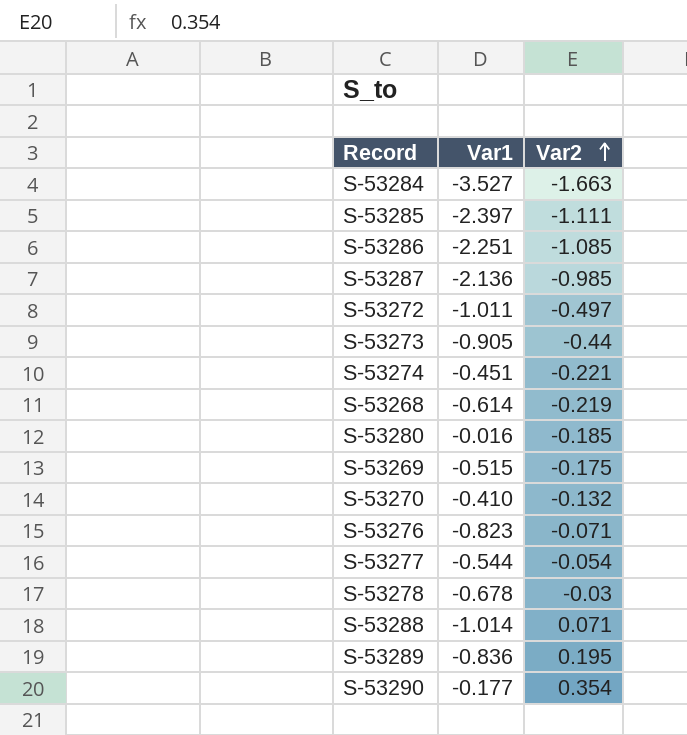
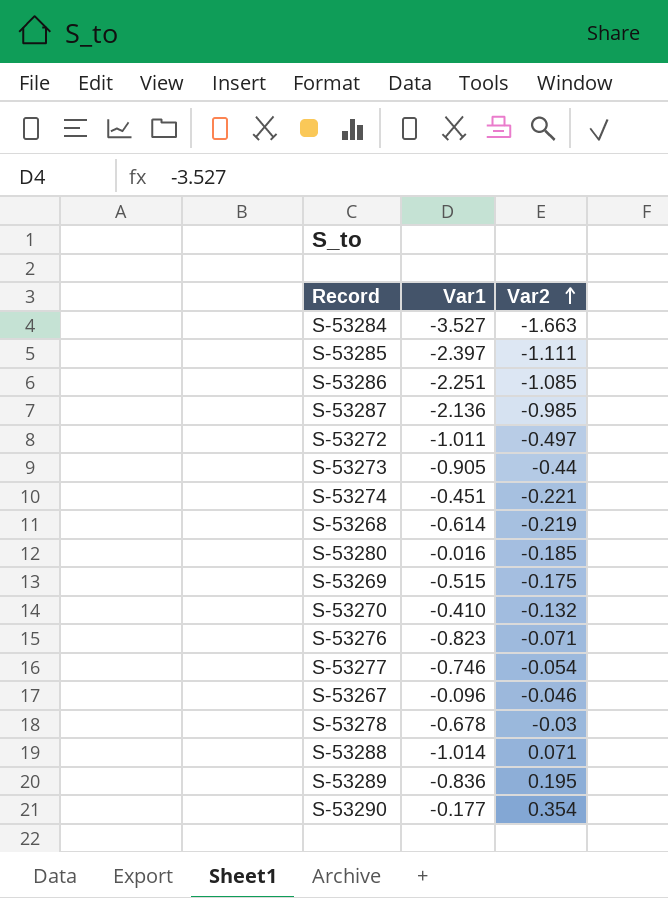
S-53277 | Var1: -0.544 -> -0.746
row S-53267: none -> -0.096 | -0.046

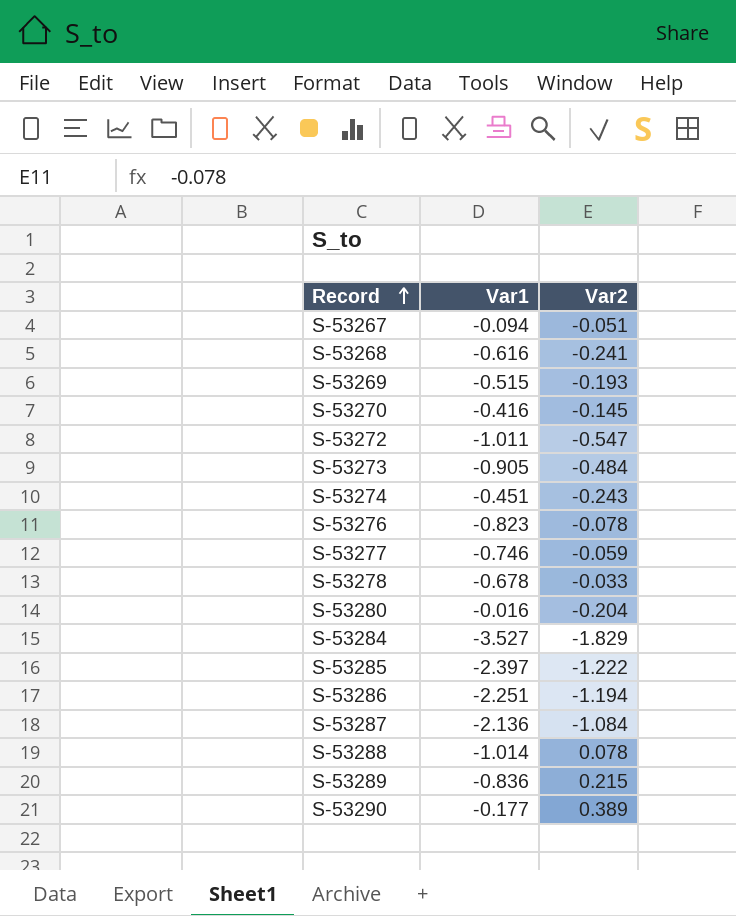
row order: Var2 ascending -> Record ascending
S-53267 | Var1: -0.096 -> -0.094
S-53267 | Var2: -0.046 -> -0.051
S-53268 | Var1: -0.614 -> -0.616
S-53268 | Var2: -0.219 -> -0.241
S-53269 | Var2: -0.175 -> -0.193
S-53270 | Var1: -0.410 -> -0.416
S-53270 | Var2: -0.132 -> -0.145
S-53272 | Var2: -0.497 -> -0.547
S-53273 | Var2: -0.44 -> -0.484
S-53274 | Var2: -0.221 -> -0.243
S-53276 | Var2: -0.071 -> -0.078
S-53277 | Var2: -0.054 -> -0.059
S-53278 | Var2: -0.03 -> -0.033
S-53280 | Var2: -0.185 -> -0.204
S-53284 | Var2: -1.663 -> -1.829
S-53285 | Var2: -1.111 -> -1.222
S-53286 | Var2: -1.085 -> -1.194
S-53287 | Var2: -0.985 -> -1.084
S-53288 | Var2: 0.071 -> 0.078
S-53289 | Var2: 0.195 -> 0.215
S-53290 | Var2: 0.354 -> 0.389

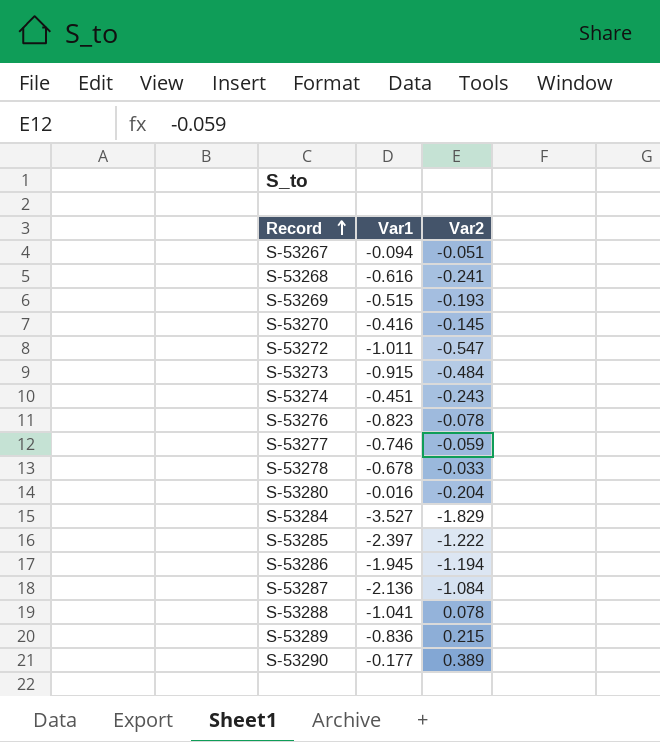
S-53273 | Var1: -0.905 -> -0.915
S-53286 | Var1: -2.251 -> -1.945
S-53288 | Var1: -1.014 -> -1.041

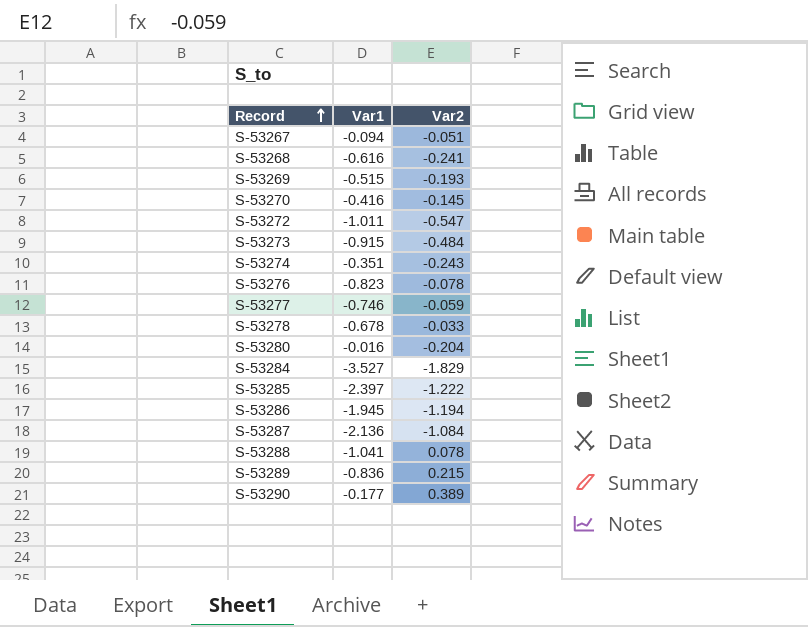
S-53274 | Var1: -0.451 -> -0.351

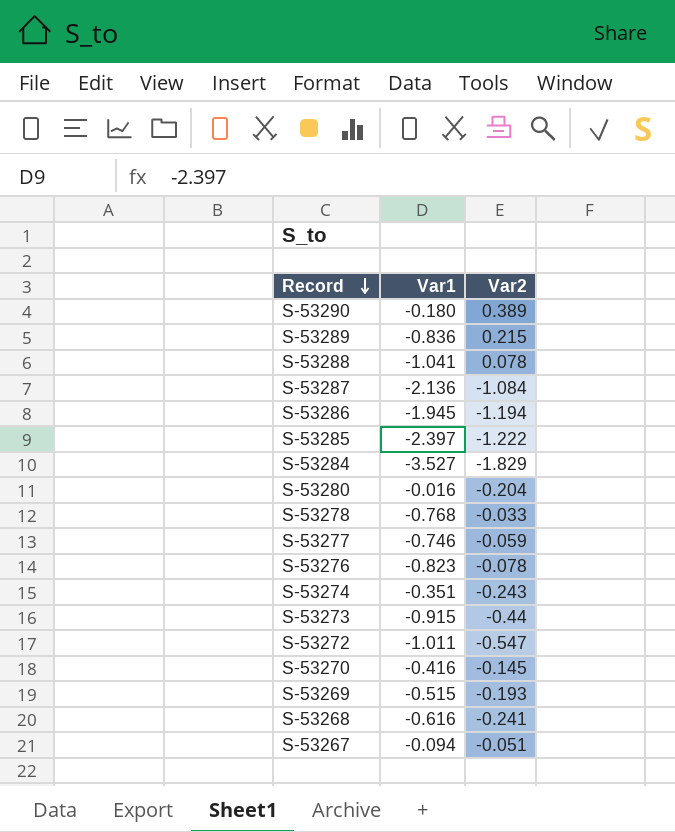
row order: Record ascending -> Record descending
S-53290 | Var1: -0.177 -> -0.180
S-53278 | Var1: -0.678 -> -0.768
S-53273 | Var2: -0.484 -> -0.44

